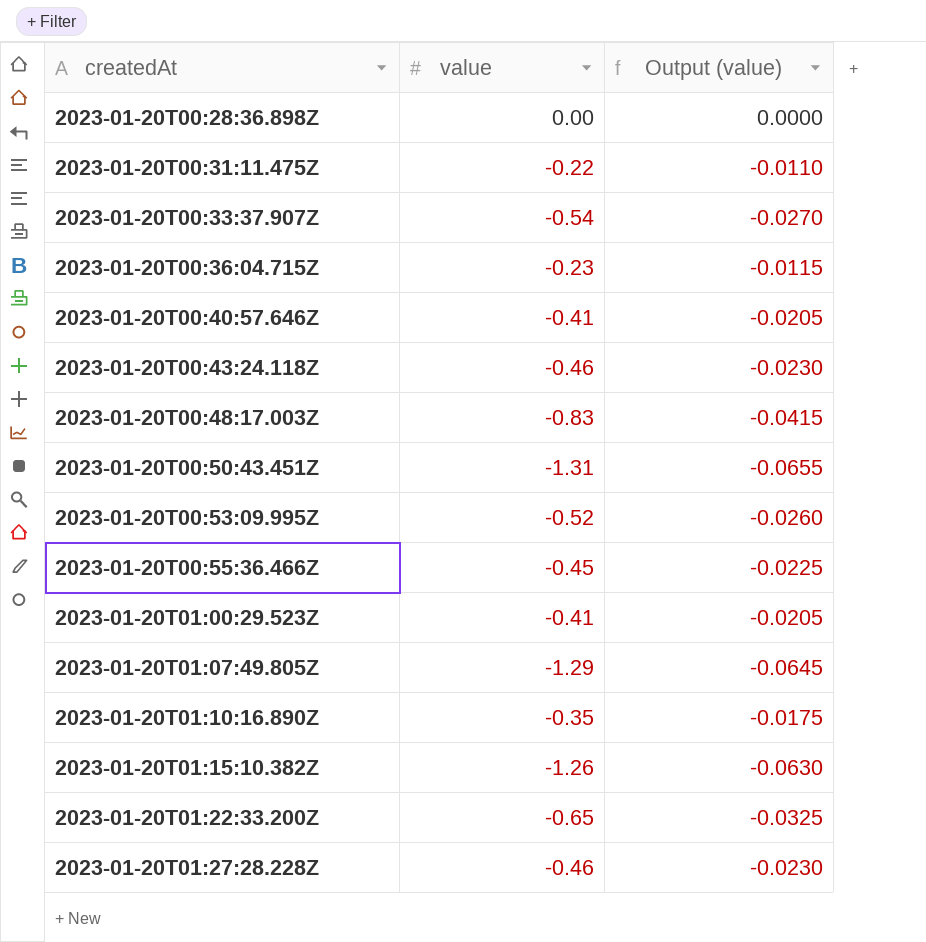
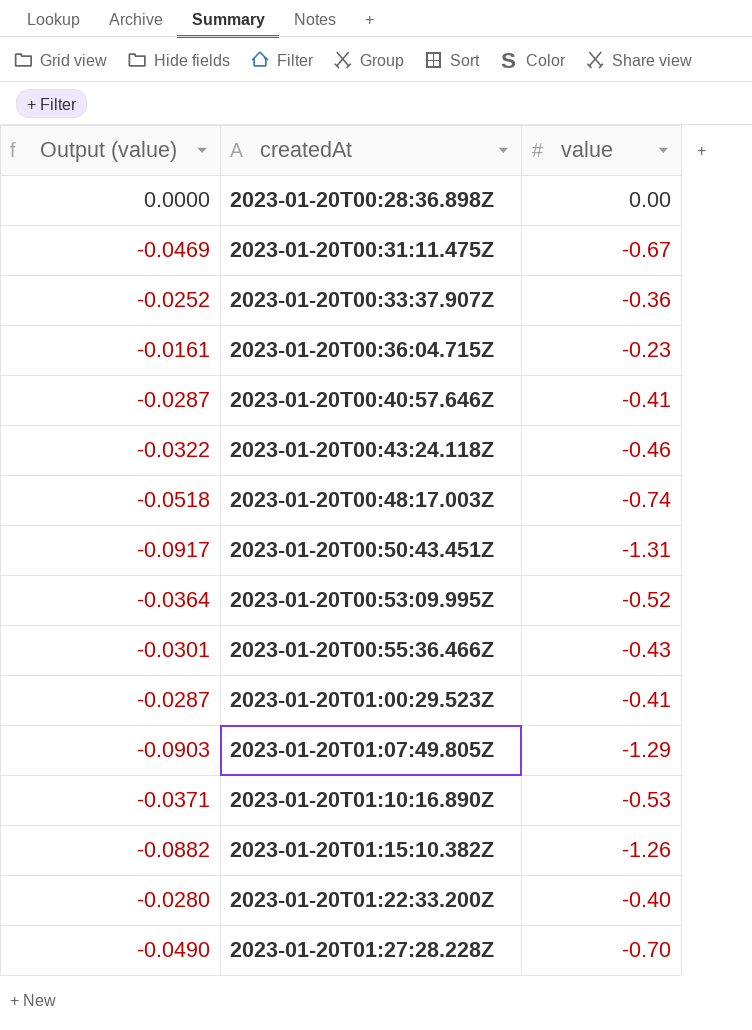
column Output (value) | formula: [value] * 0.05 -> [value] * 0.07
column Output (value) | position: 3 -> 1
2023-01-20T00:31:11.475Z | value: -0.22 -> -0.67
2023-01-20T00:33:37.907Z | value: -0.54 -> -0.36
2023-01-20T00:48:17.003Z | value: -0.83 -> -0.74
2023-01-20T00:55:36.466Z | value: -0.45 -> -0.43
2023-01-20T01:10:16.890Z | value: -0.35 -> -0.53
2023-01-20T01:22:33.200Z | value: -0.65 -> -0.40
2023-01-20T01:27:28.228Z | value: -0.46 -> -0.70

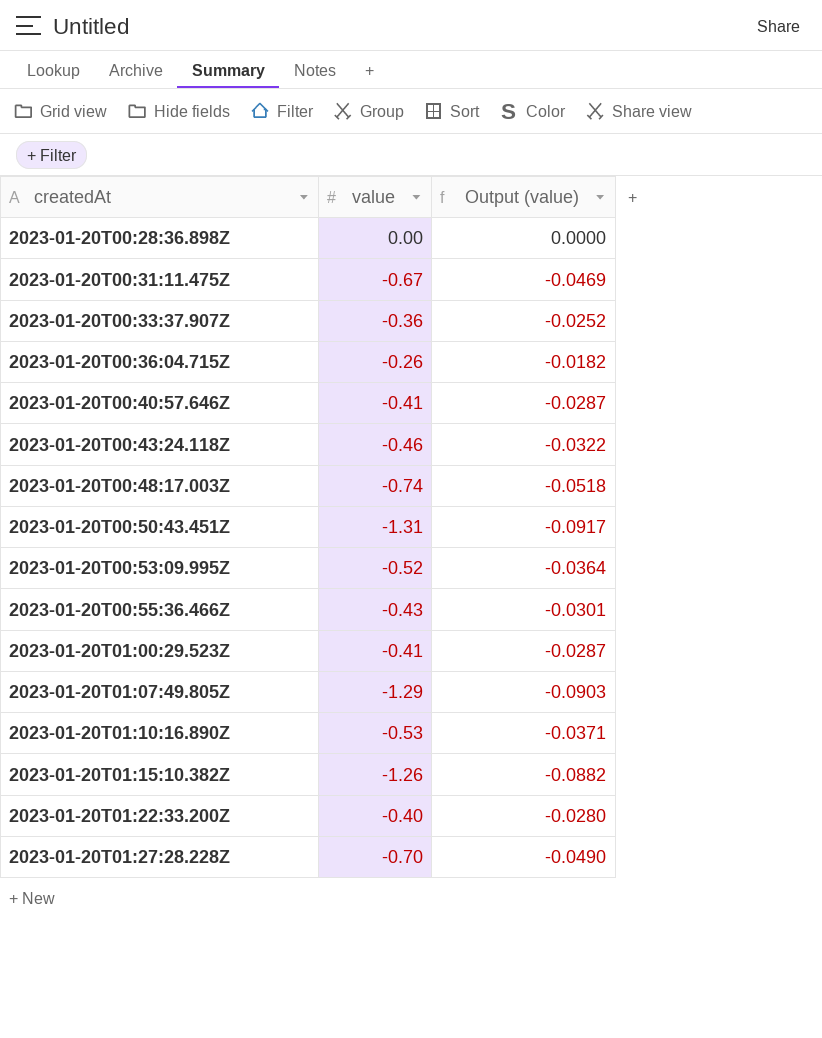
column Output (value) | position: 1 -> 3
2023-01-20T00:36:04.715Z | value: -0.23 -> -0.26
2023-01-20T00:36:04.715Z | Output (value): -0.0161 -> -0.0182

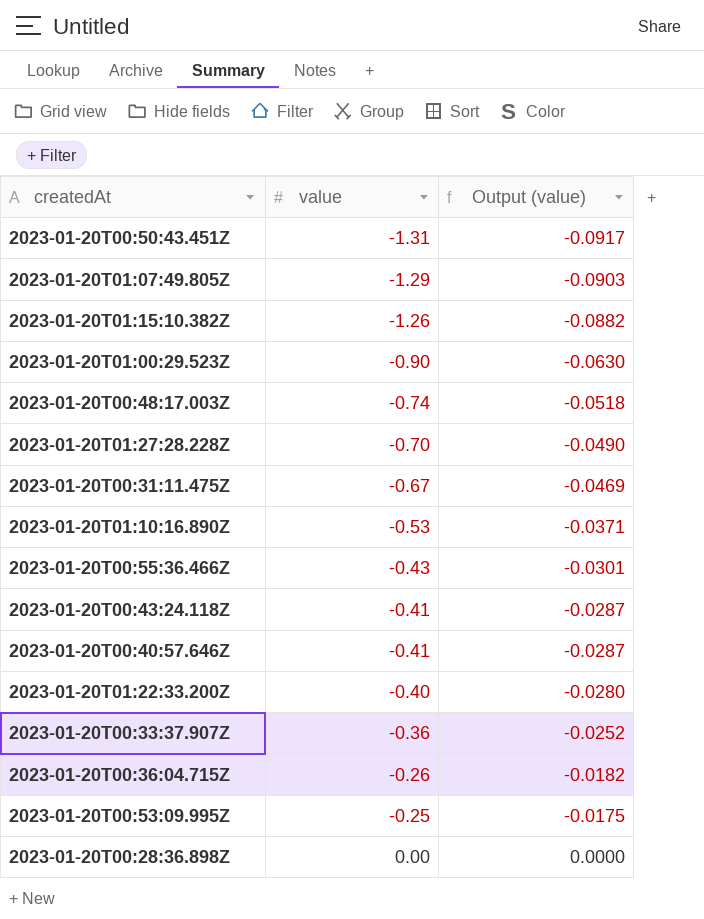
row order: createdAt ascending -> value ascending
2023-01-20T01:00:29.523Z | value: -0.41 -> -0.90
2023-01-20T01:00:29.523Z | Output (value): -0.0287 -> -0.0630
2023-01-20T00:43:24.118Z | value: -0.46 -> -0.41
2023-01-20T00:43:24.118Z | Output (value): -0.0322 -> -0.0287
2023-01-20T00:53:09.995Z | value: -0.52 -> -0.25
2023-01-20T00:53:09.995Z | Output (value): -0.0364 -> -0.0175

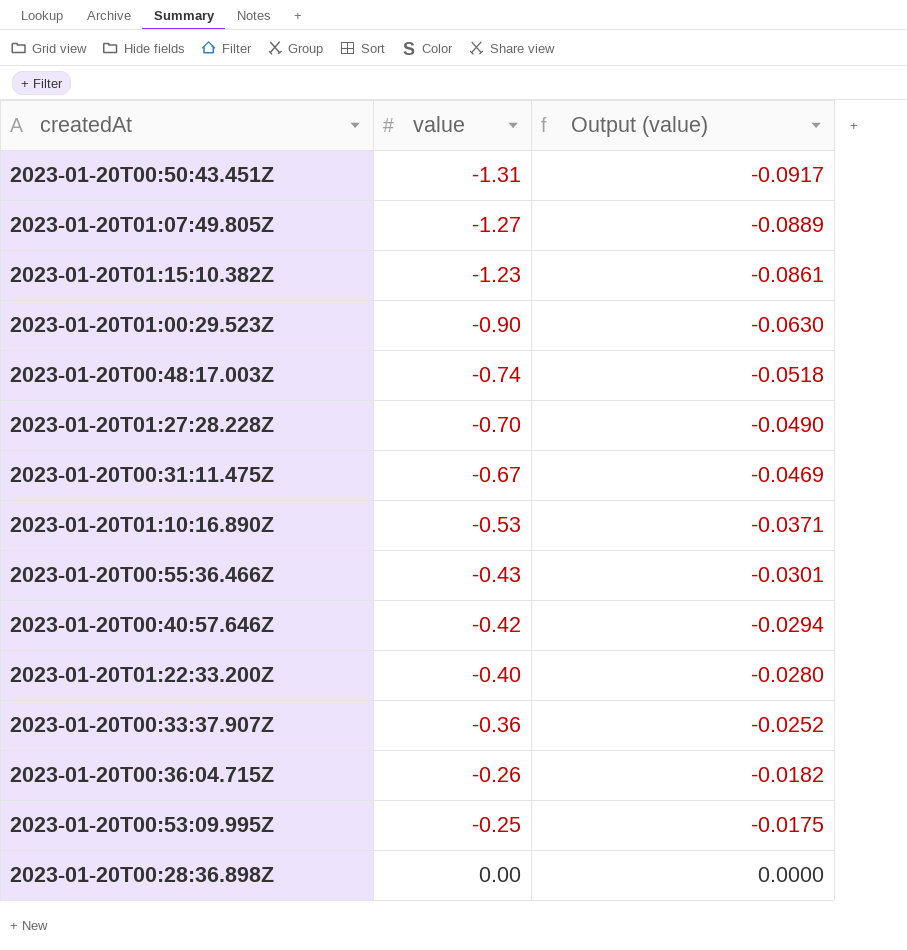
row 2023-01-20T00:43:24.118Z: -0.41 | -0.0287 -> none
2023-01-20T01:07:49.805Z | value: -1.29 -> -1.27
2023-01-20T01:07:49.805Z | Output (value): -0.0903 -> -0.0889
2023-01-20T01:15:10.382Z | value: -1.26 -> -1.23
2023-01-20T01:15:10.382Z | Output (value): -0.0882 -> -0.0861
2023-01-20T00:40:57.646Z | value: -0.41 -> -0.42
2023-01-20T00:40:57.646Z | Output (value): -0.0287 -> -0.0294

